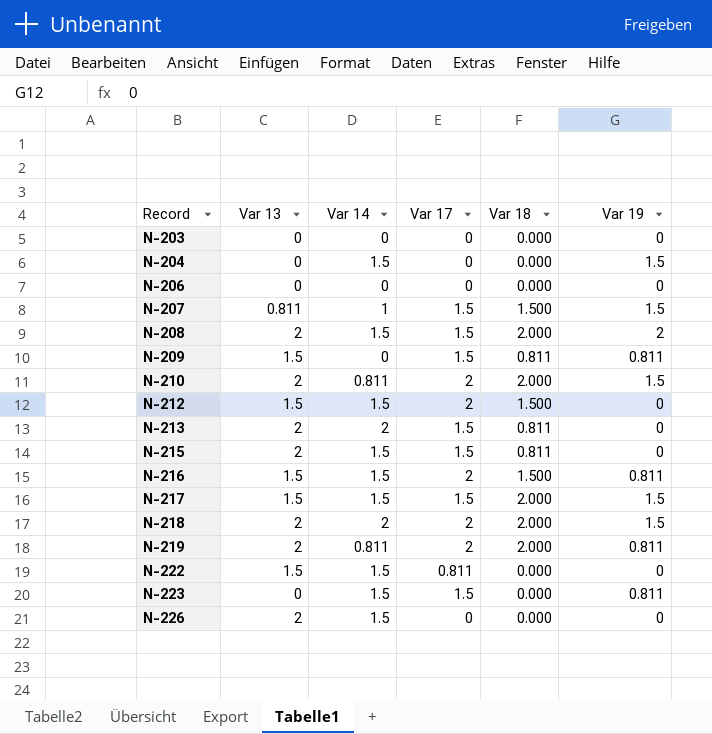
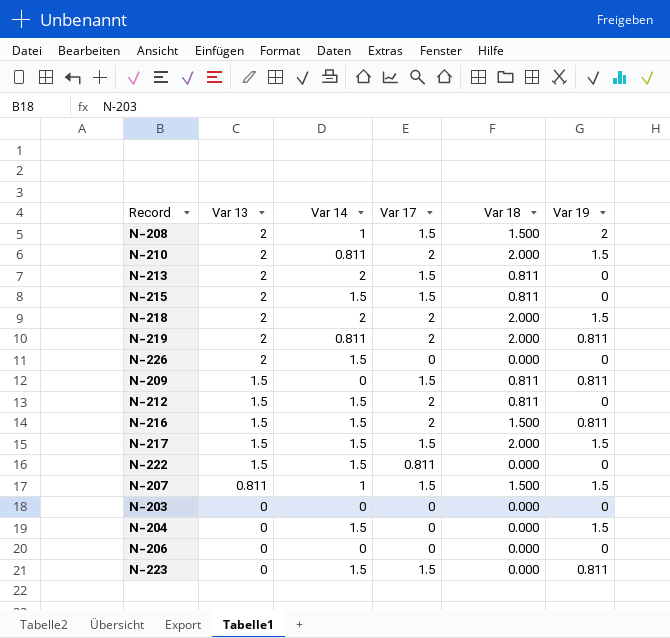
row order: Record ascending -> Var 13 descending
N-208 | Var 14: 1.5 -> 1
N-208 | Var 18: 2.000 -> 1.500
N-212 | Var 18: 1.500 -> 0.811

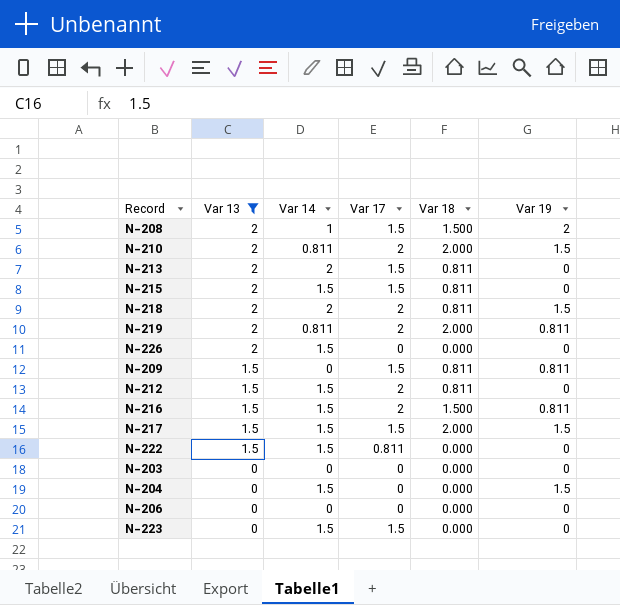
filter: none -> Var 13 != 0.811
N-218 | Var 18: 2.000 -> 0.811
N-223 | Var 19: 0.811 -> 0

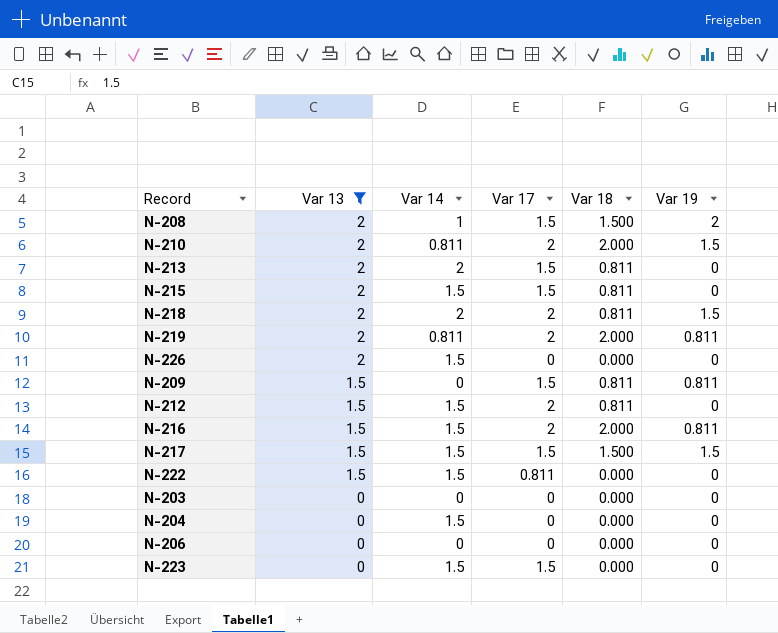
N-216 | Var 18: 1.500 -> 2.000
N-217 | Var 18: 2.000 -> 1.500
N-204 | Var 19: 1.5 -> 0

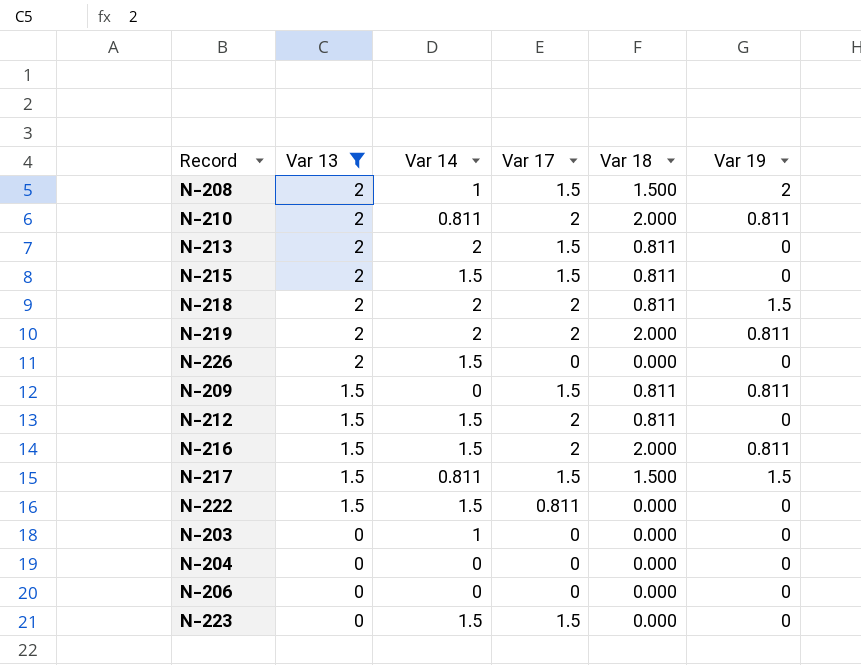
N-210 | Var 19: 1.5 -> 0.811
N-219 | Var 14: 0.811 -> 2
N-217 | Var 14: 1.5 -> 0.811
N-203 | Var 14: 0 -> 1
N-204 | Var 14: 1.5 -> 0

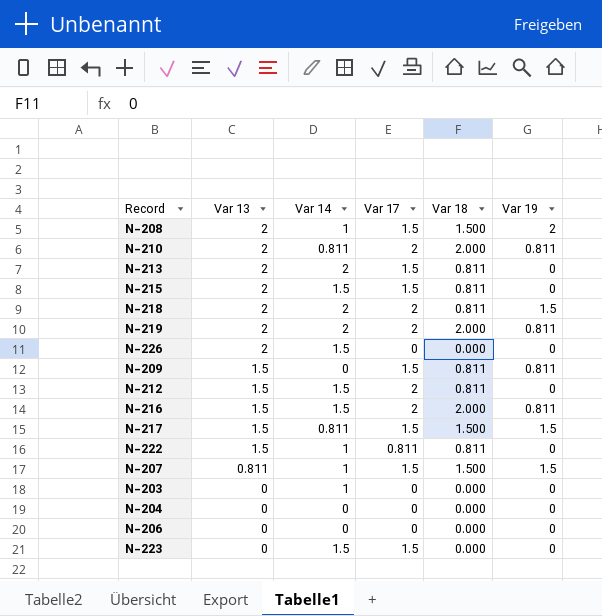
filter: Var 13 != 0.811 -> none
N-222 | Var 14: 1.5 -> 1
N-222 | Var 18: 0.000 -> 0.811

